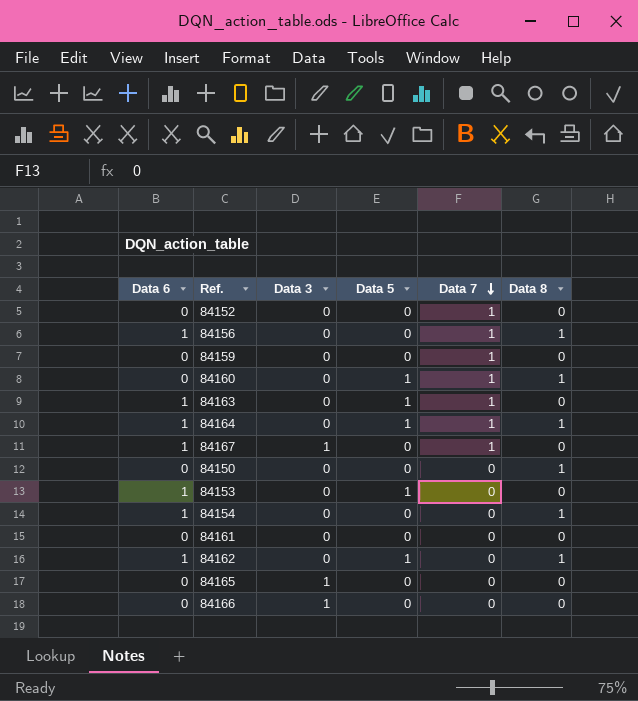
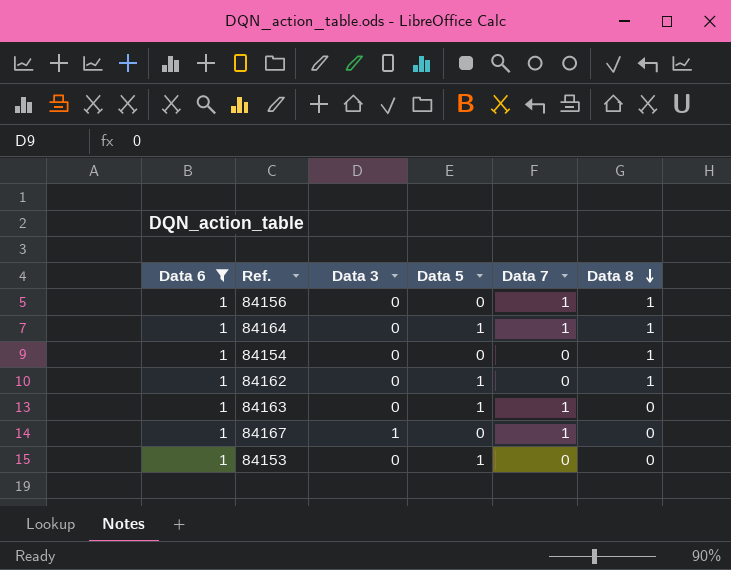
filter: none -> Data 6 = 1
row order: Data 7 descending -> Data 8 descending

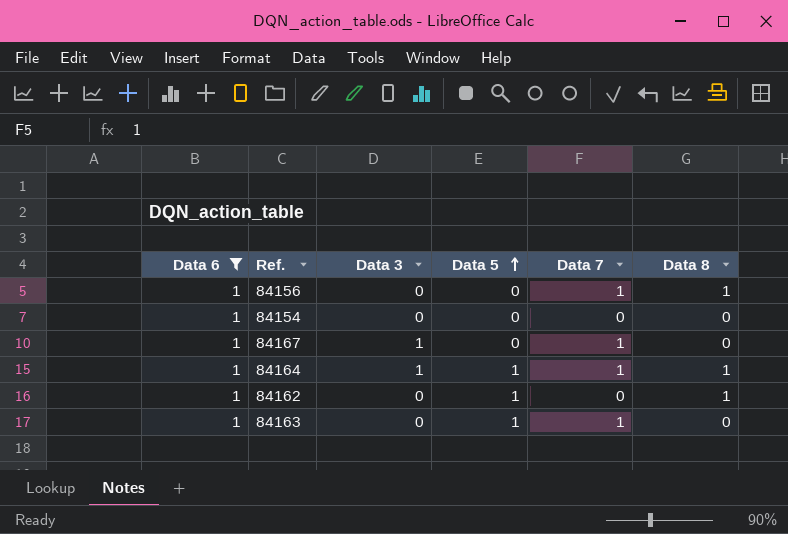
row order: Data 8 descending -> Data 5 ascending
row 84153: 1 | 0 | 1 | 0 | 0 -> none
84154 | Data 8: 1 -> 0
84164 | Data 3: 0 -> 1

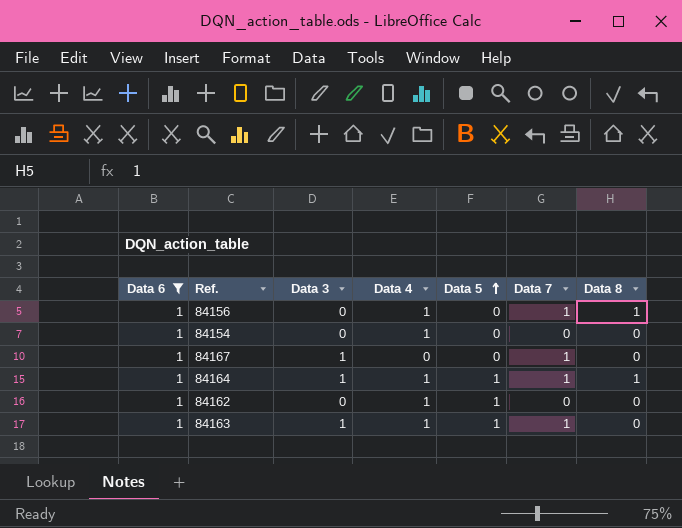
column Data 4 | position: none -> 4
84162 | Data 8: 1 -> 0
84163 | Data 3: 0 -> 1

